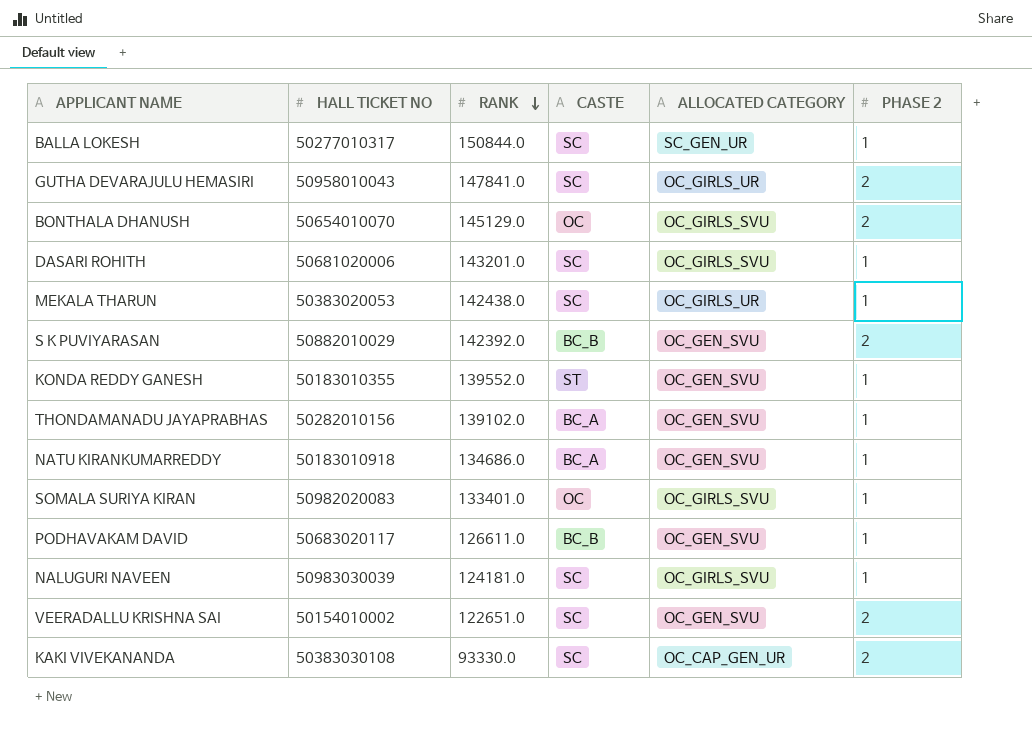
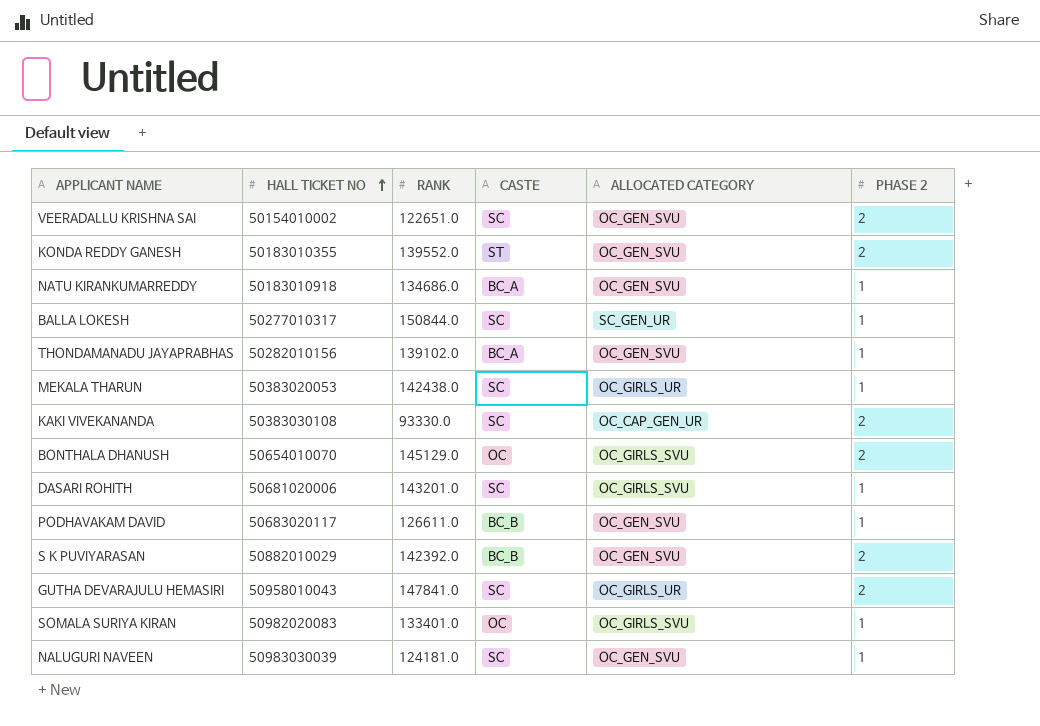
row order: RANK descending -> HALL TICKET NO ascending
KONDA REDDY GANESH | PHASE 2: 1 -> 2
NALUGURI NAVEEN | ALLOCATED CATEGORY: OC_GIRLS_SVU -> OC_GEN_SVU

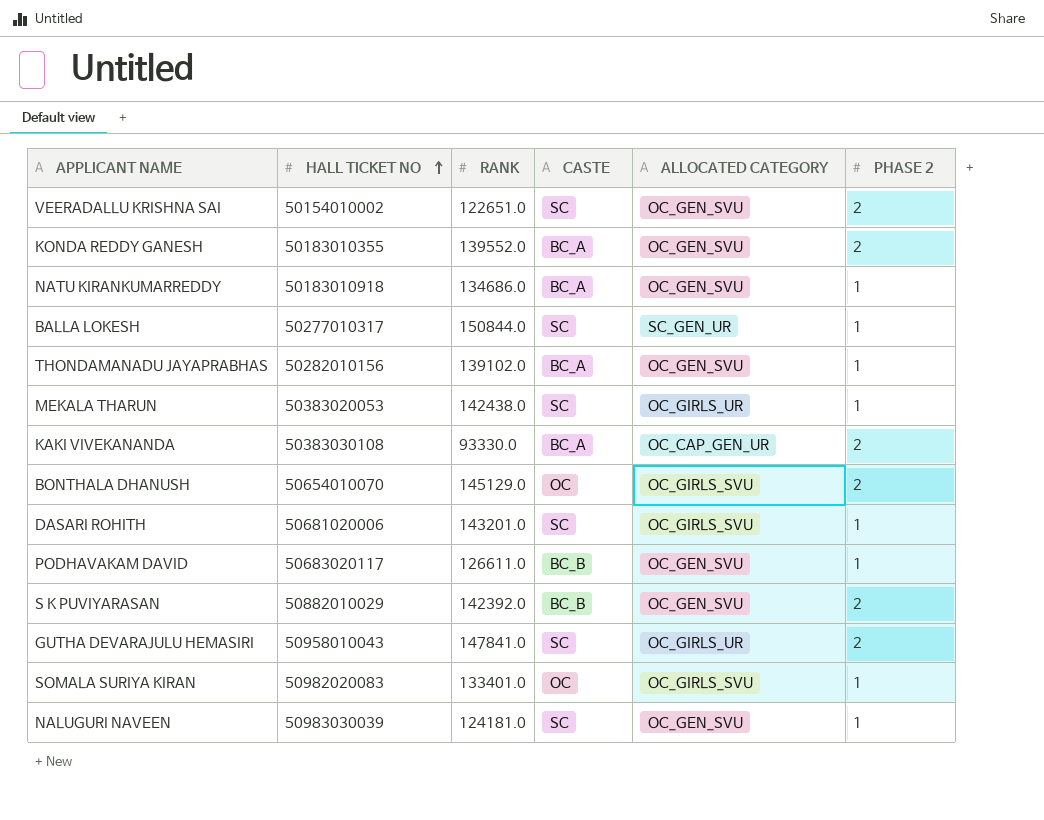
KONDA REDDY GANESH | CASTE: ST -> BC_A
KAKI VIVEKANANDA | CASTE: SC -> BC_A

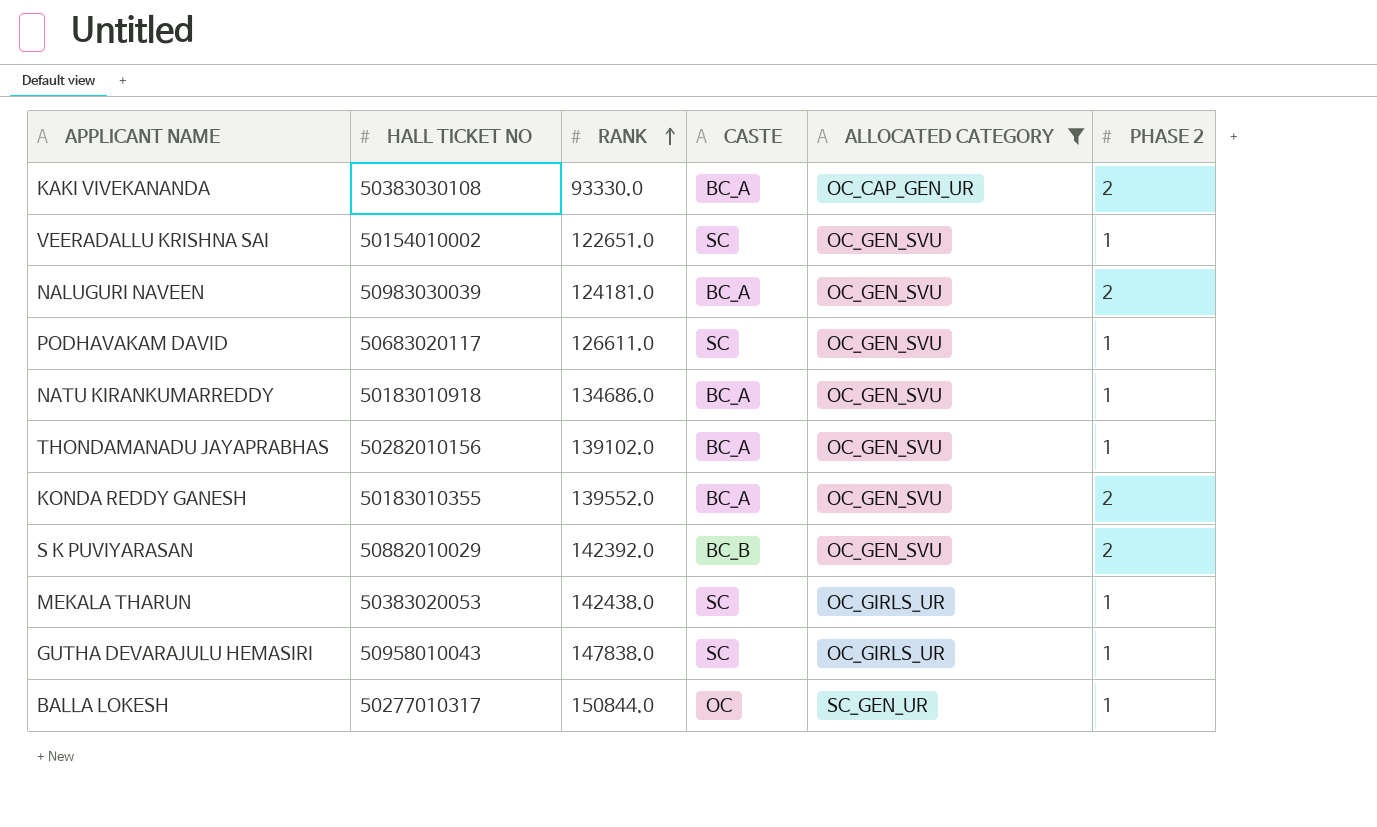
filter: none -> ALLOCATED CATEGORY != OC_GIRLS_SVU
row order: HALL TICKET NO ascending -> RANK ascending
VEERADALLU KRISHNA SAI | PHASE 2: 2 -> 1
NALUGURI NAVEEN | CASTE: SC -> BC_A
NALUGURI NAVEEN | PHASE 2: 1 -> 2
PODHAVAKAM DAVID | CASTE: BC_B -> SC
GUTHA DEVARAJULU HEMASIRI | RANK: 147841.0 -> 147838.0
GUTHA DEVARAJULU HEMASIRI | PHASE 2: 2 -> 1
BALLA LOKESH | CASTE: SC -> OC

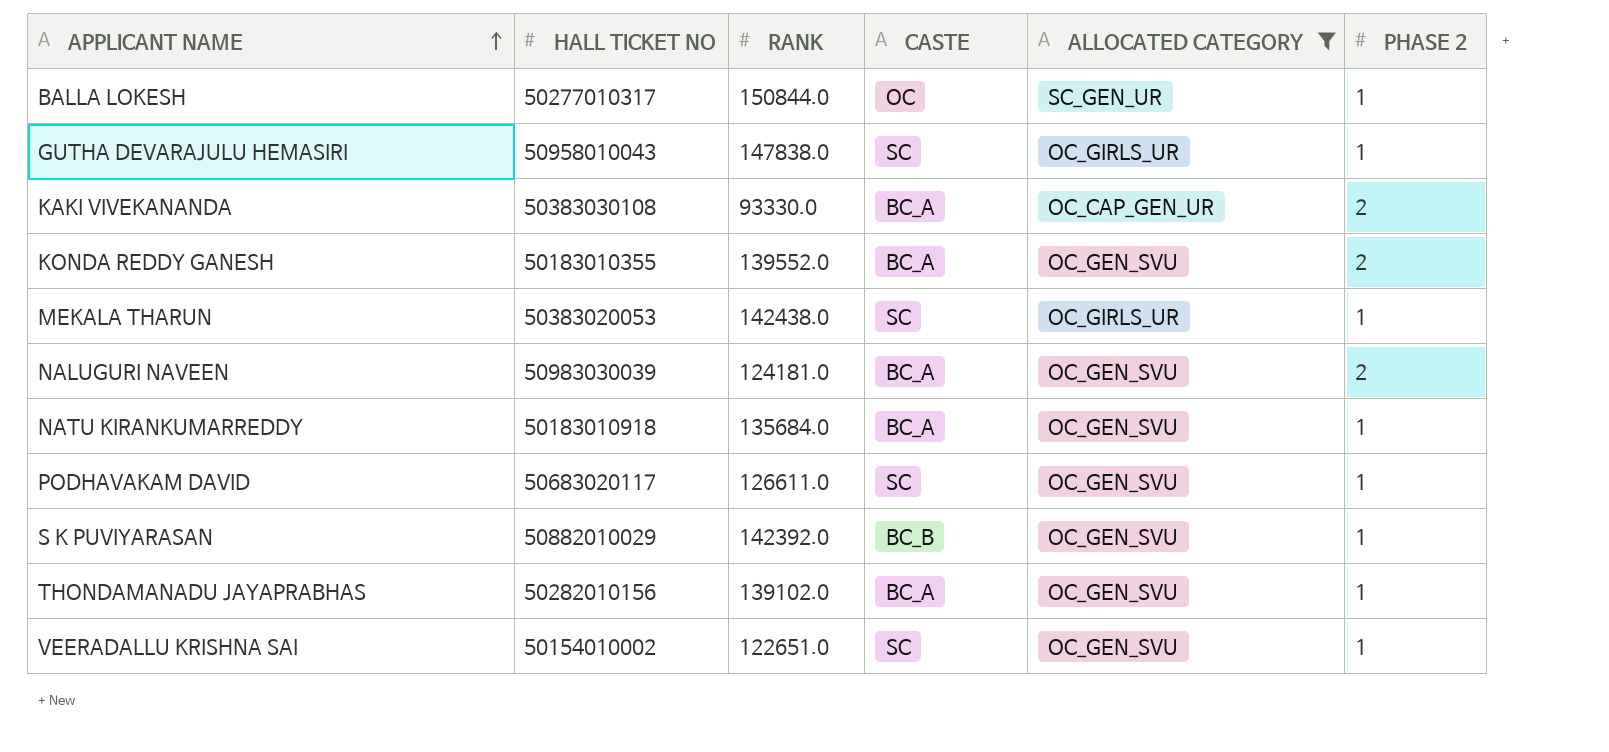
row order: RANK ascending -> APPLICANT NAME ascending
NATU KIRANKUMARREDDY | RANK: 134686.0 -> 135684.0
S K PUVIYARASAN | PHASE 2: 2 -> 1

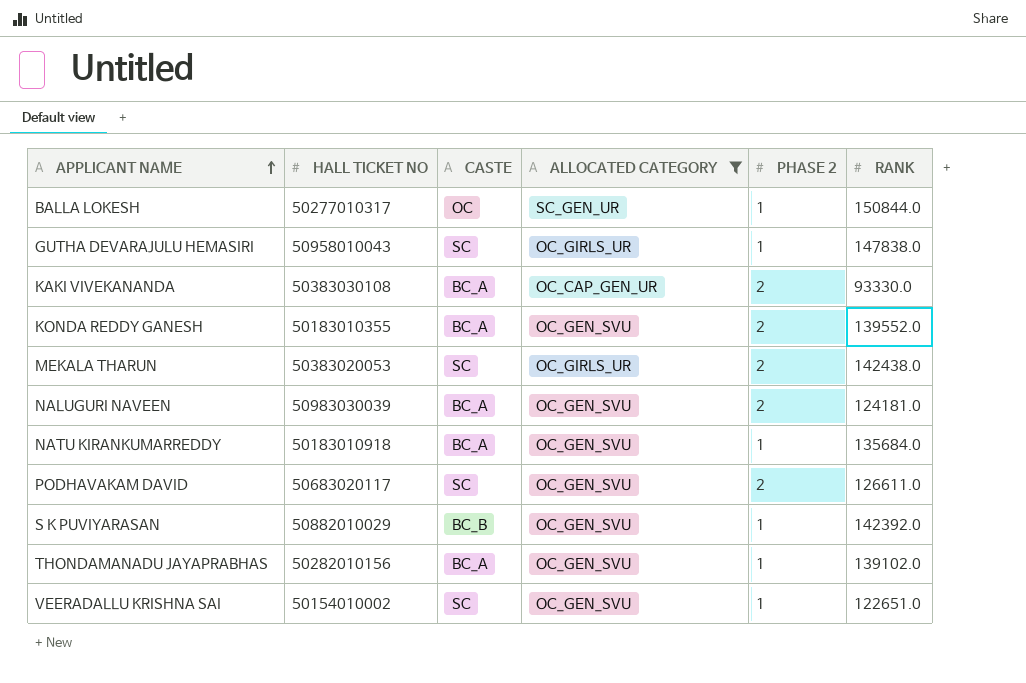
column RANK | position: 3 -> 6
MEKALA THARUN | PHASE 2: 1 -> 2
PODHAVAKAM DAVID | PHASE 2: 1 -> 2

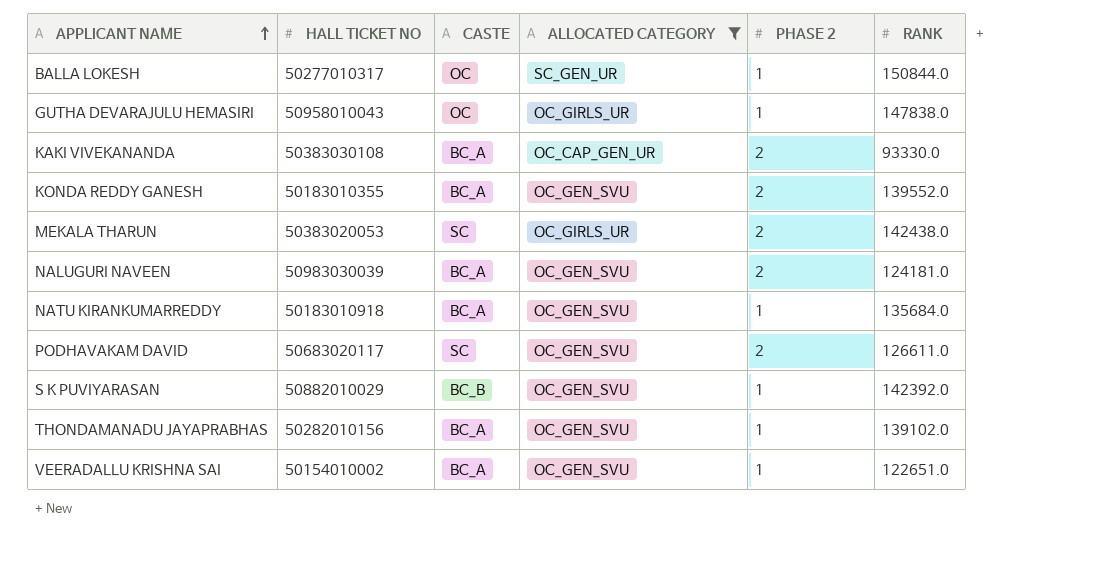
GUTHA DEVARAJULU HEMASIRI | CASTE: SC -> OC
VEERADALLU KRISHNA SAI | CASTE: SC -> BC_A

